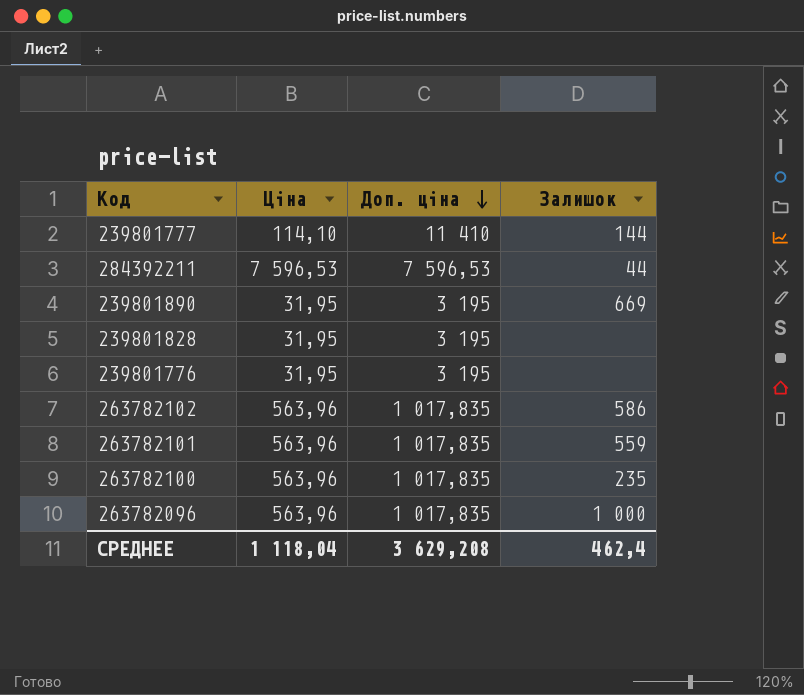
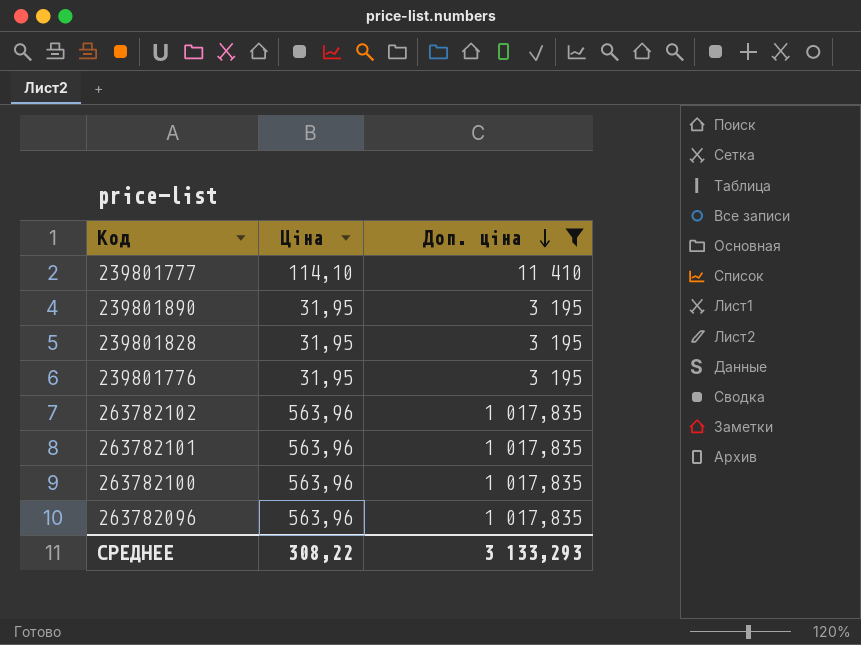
filter: none -> Доп. ціна != 7 596,53
column Залишок | position: 4 -> none
СРЕДНЕЕ | Ціна: 1 118,04 -> 308,22
СРЕДНЕЕ | Доп. ціна: 3 629,208 -> 3 133,293

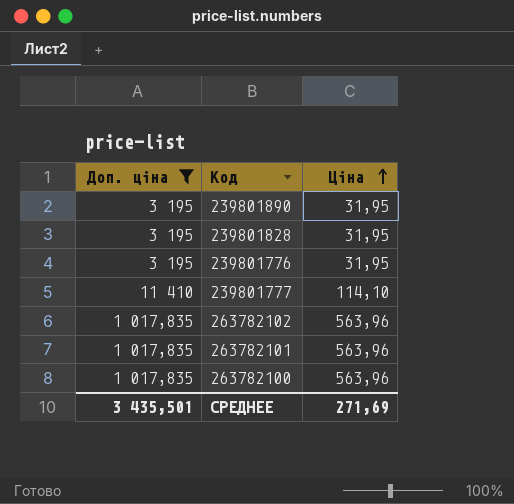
row order: Доп. ціна descending -> Ціна ascending
column Доп. ціна | position: 3 -> 1
row 263782096: 563,96 | 1 017,835 -> none
СРЕДНЕЕ | Доп. ціна: 3 133,293 -> 3 435,501
СРЕДНЕЕ | Ціна: 308,22 -> 271,69

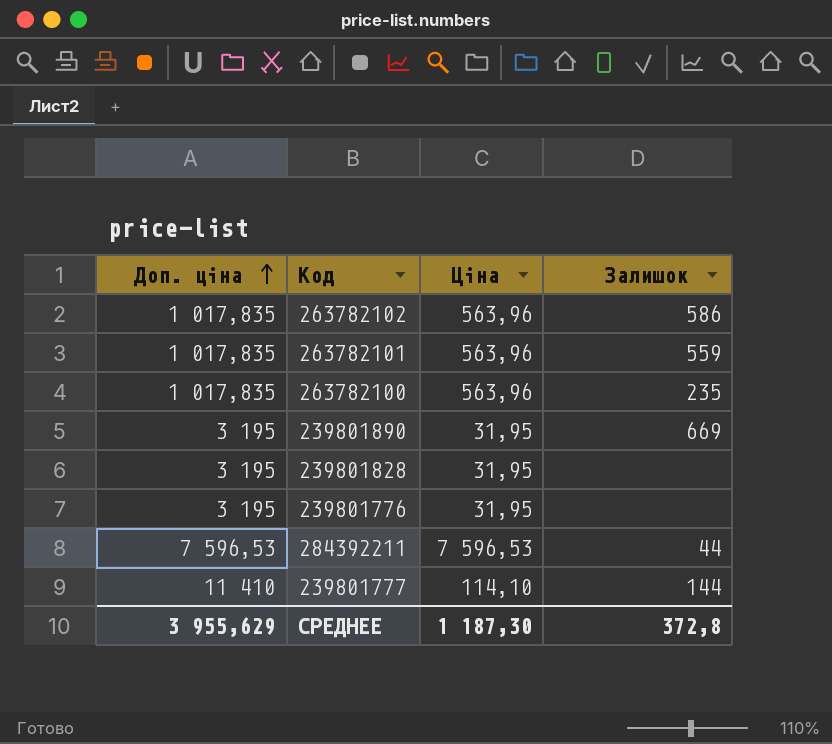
filter: Доп. ціна != 7 596,53 -> none
row order: Ціна ascending -> Доп. ціна ascending
column Залишок | position: none -> 4
СРЕДНЕЕ | Доп. ціна: 3 435,501 -> 3 955,629
СРЕДНЕЕ | Ціна: 271,69 -> 1 187,30

